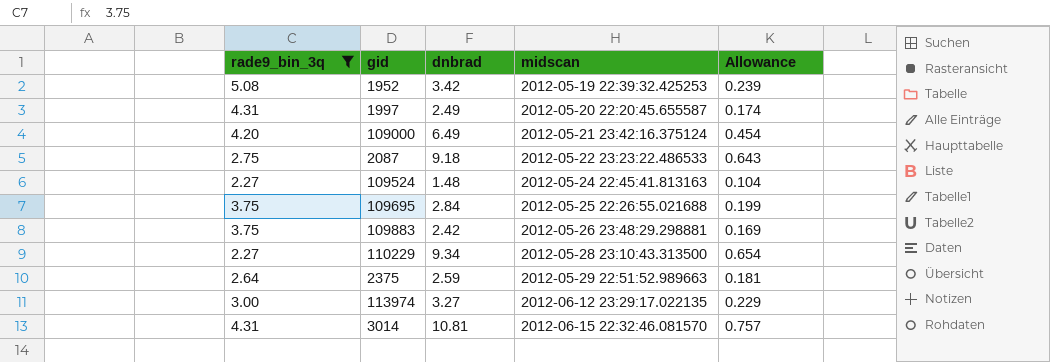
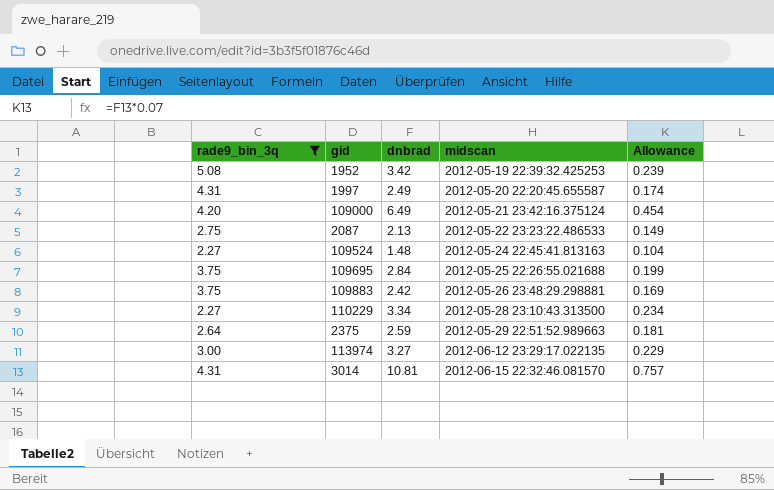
2087 | dnbrad: 9.18 -> 2.13
2087 | Allowance: 0.643 -> 0.149
110229 | dnbrad: 9.34 -> 3.34
110229 | Allowance: 0.654 -> 0.234

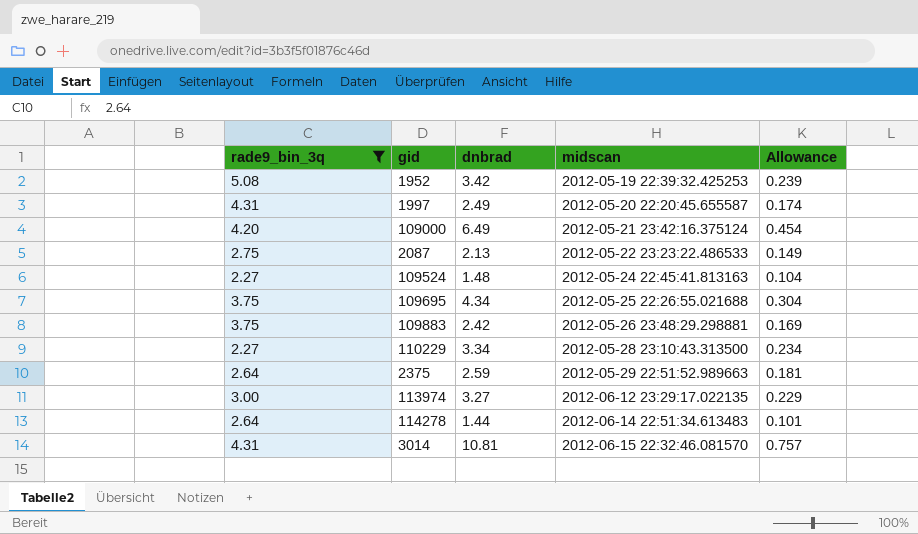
109695 | dnbrad: 2.84 -> 4.34
109695 | Allowance: 0.199 -> 0.304
row 114278: none -> 2.64 | 1.44 | 2012-06-14 22:51:34.613483 | 0.101

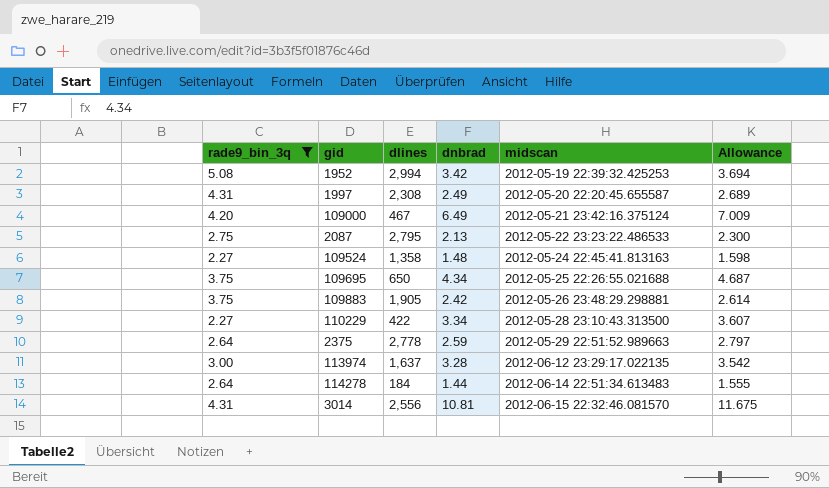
column dlines | position: none -> 3
column Allowance | formula: [dnbrad] * 0.07 -> [dnbrad] * 1.08
113974 | dnbrad: 3.27 -> 3.28

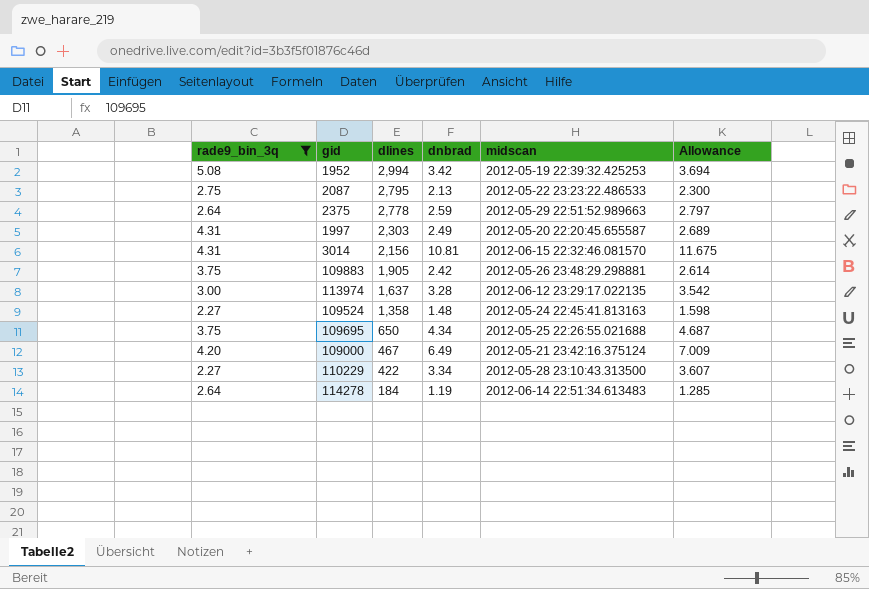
row order: midscan ascending -> dlines descending
1997 | dlines: 2,308 -> 2,303
3014 | dlines: 2,556 -> 2,156
114278 | dnbrad: 1.44 -> 1.19
114278 | Allowance: 1.555 -> 1.285

